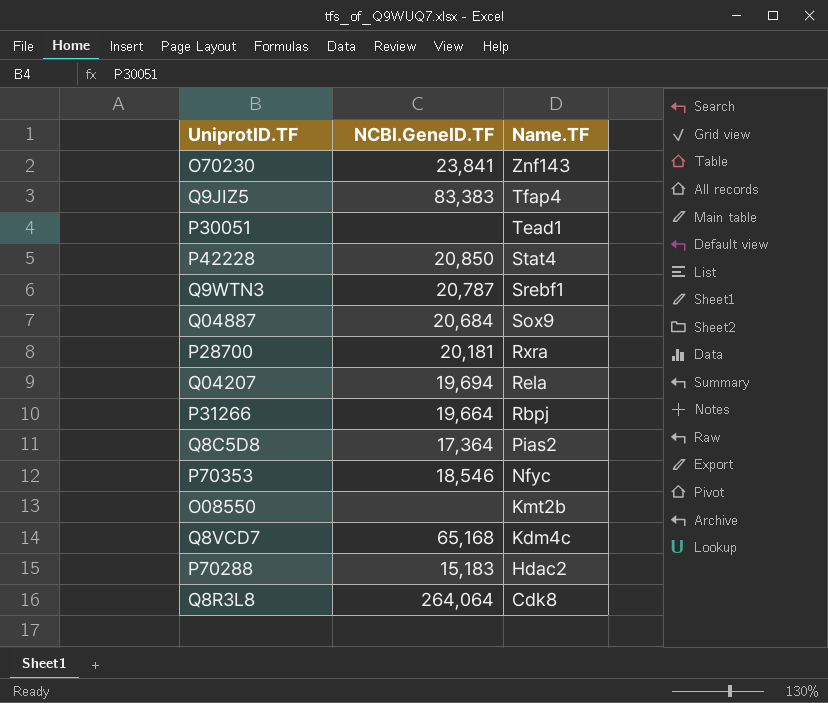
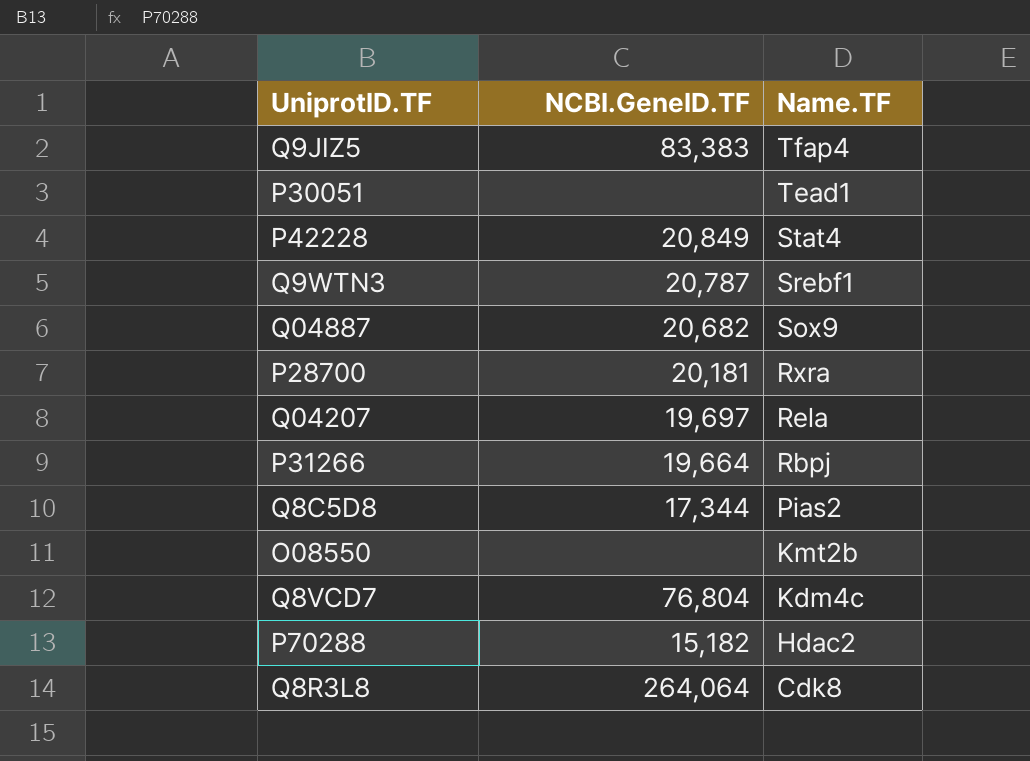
row O70230: 23,841 | Znf143 -> none
row P70353: 18,546 | Nfyc -> none
P42228 | NCBI.GeneID.TF: 20,850 -> 20,849
Q04887 | NCBI.GeneID.TF: 20,684 -> 20,682
Q04207 | NCBI.GeneID.TF: 19,694 -> 19,697
Q8C5D8 | NCBI.GeneID.TF: 17,364 -> 17,344
Q8VCD7 | NCBI.GeneID.TF: 65,168 -> 76,804
P70288 | NCBI.GeneID.TF: 15,183 -> 15,182

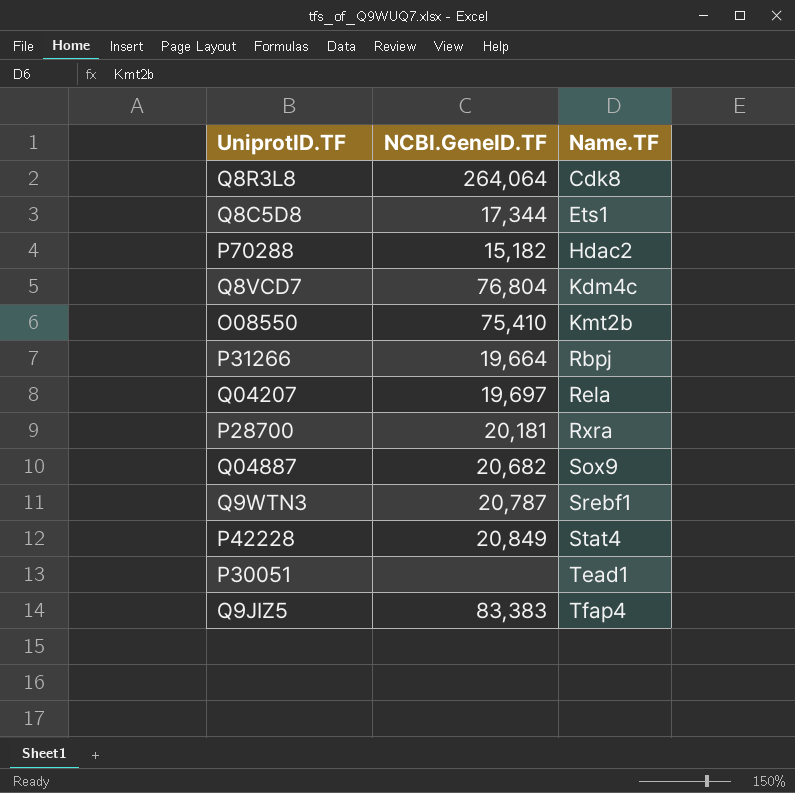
row order: Name.TF descending -> Name.TF ascending
Q8C5D8 | Name.TF: Pias2 -> Ets1
O08550 | NCBI.GeneID.TF: none -> 75,410

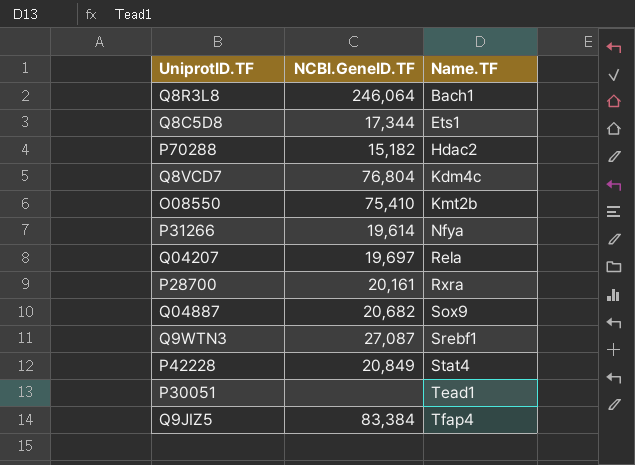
Q8R3L8 | NCBI.GeneID.TF: 264,064 -> 246,064
Q8R3L8 | Name.TF: Cdk8 -> Bach1
P31266 | NCBI.GeneID.TF: 19,664 -> 19,614
P31266 | Name.TF: Rbpj -> Nfya
P28700 | NCBI.GeneID.TF: 20,181 -> 20,161
Q9WTN3 | NCBI.GeneID.TF: 20,787 -> 27,087
Q9JIZ5 | NCBI.GeneID.TF: 83,383 -> 83,384

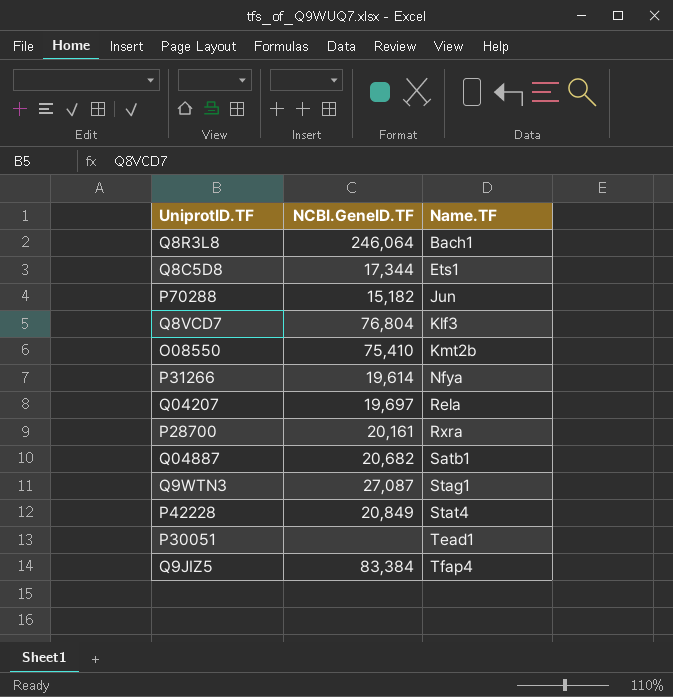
P70288 | Name.TF: Hdac2 -> Jun
Q8VCD7 | Name.TF: Kdm4c -> Klf3
Q04887 | Name.TF: Sox9 -> Satb1
Q9WTN3 | Name.TF: Srebf1 -> Stag1

